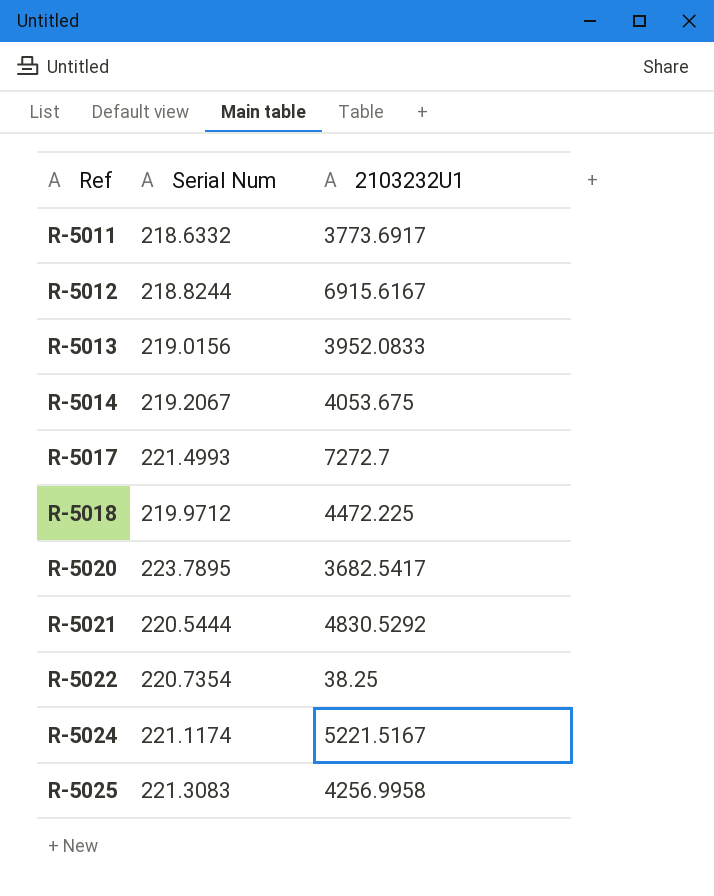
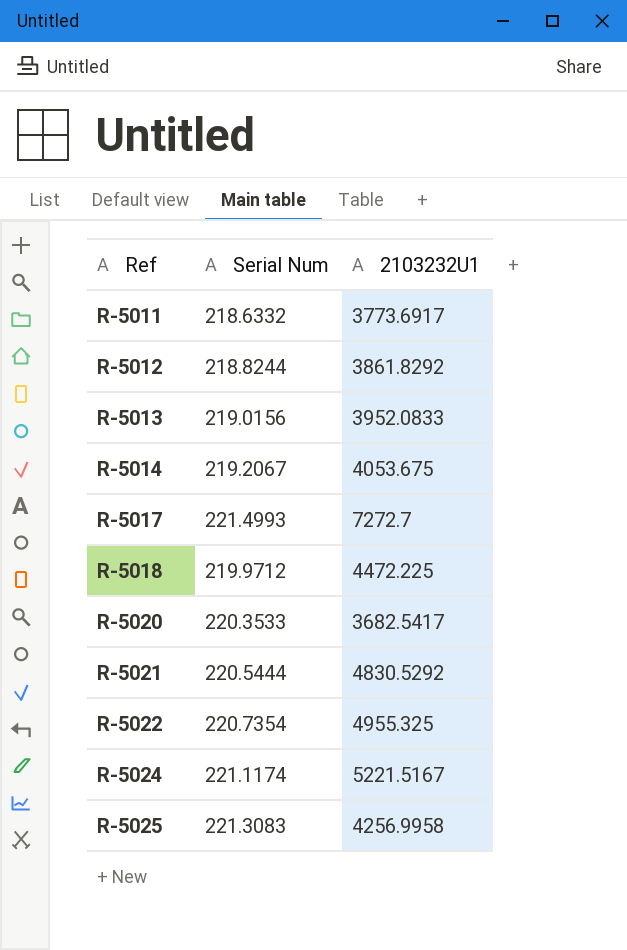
R-5012 | 2103232U1: 6915.6167 -> 3861.8292
R-5020 | Serial Num: 223.7895 -> 220.3533
R-5022 | 2103232U1: 38.25 -> 4955.325

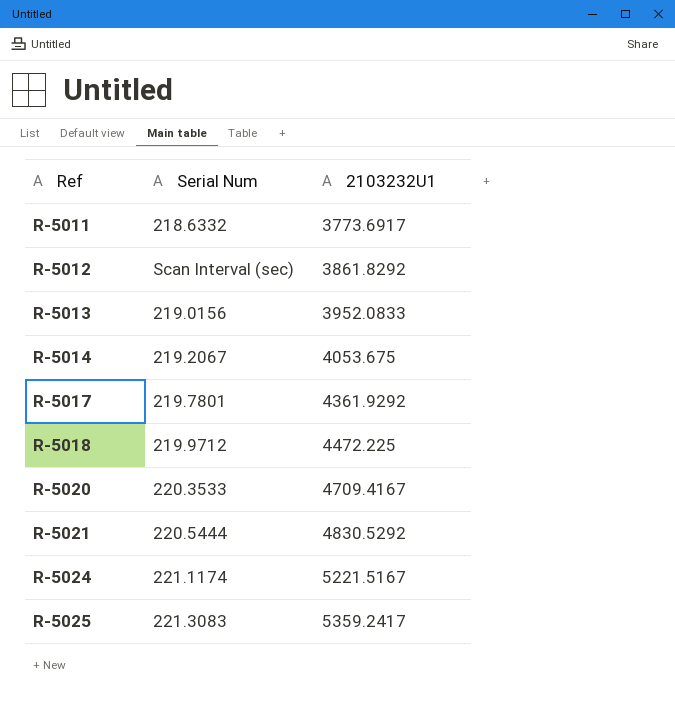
row R-5022: 220.7354 | 4955.325 -> none
R-5012 | Serial Num: 218.8244 -> Scan Interval (sec)
R-5017 | Serial Num: 221.4993 -> 219.7801
R-5017 | 2103232U1: 7272.7 -> 4361.9292
R-5020 | 2103232U1: 3682.5417 -> 4709.4167
R-5025 | 2103232U1: 4256.9958 -> 5359.2417

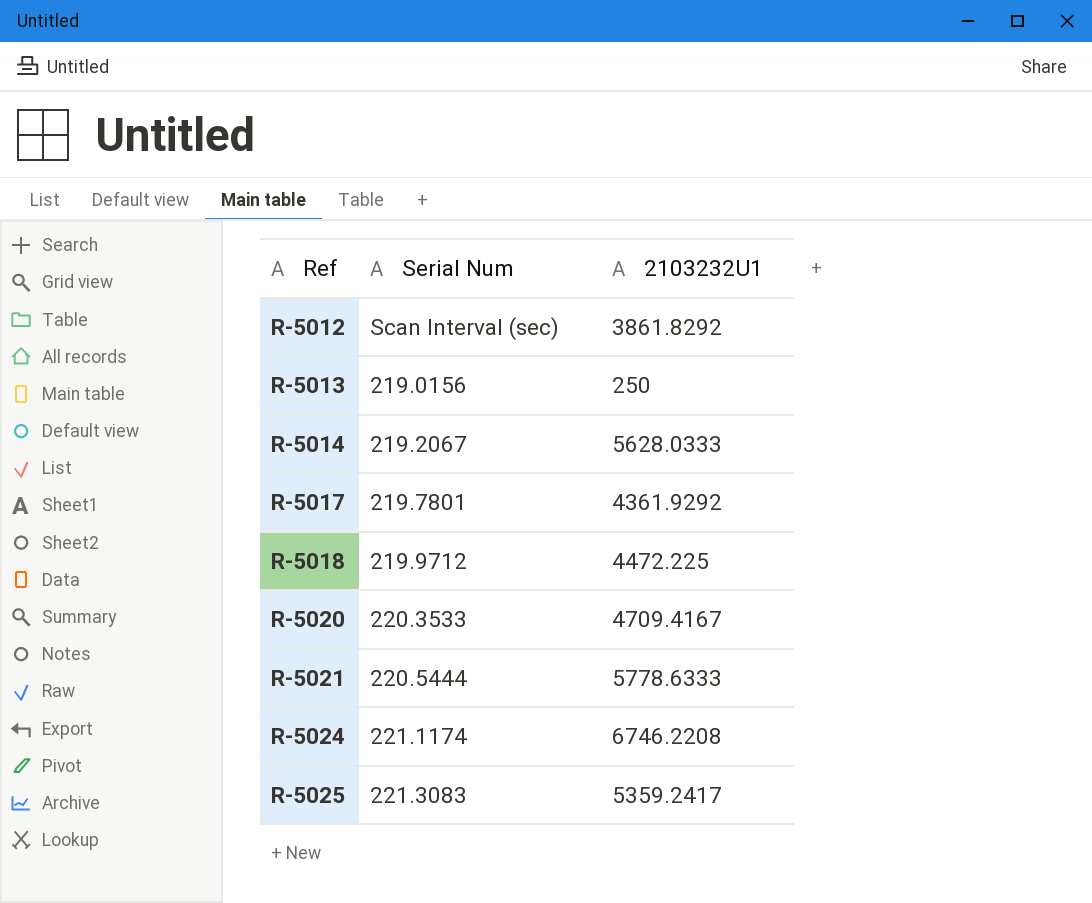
row R-5011: 218.6332 | 3773.6917 -> none
R-5013 | 2103232U1: 3952.0833 -> 250
R-5014 | 2103232U1: 4053.675 -> 5628.0333
R-5021 | 2103232U1: 4830.5292 -> 5778.6333
R-5024 | 2103232U1: 5221.5167 -> 6746.2208

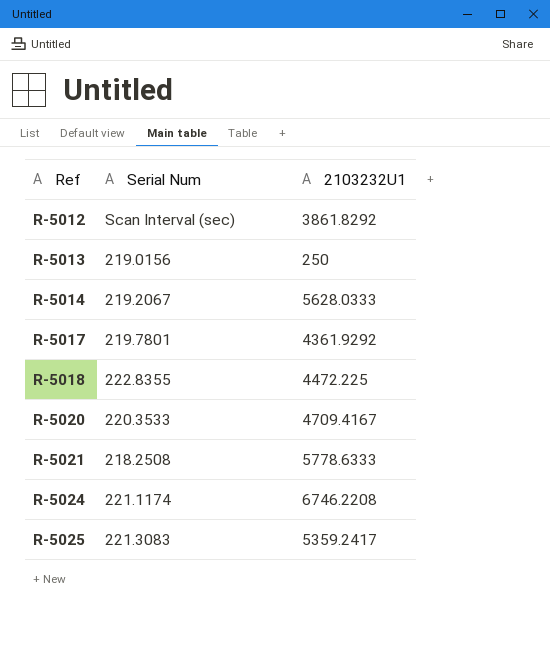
R-5018 | Serial Num: 219.9712 -> 222.8355
R-5021 | Serial Num: 220.5444 -> 218.2508

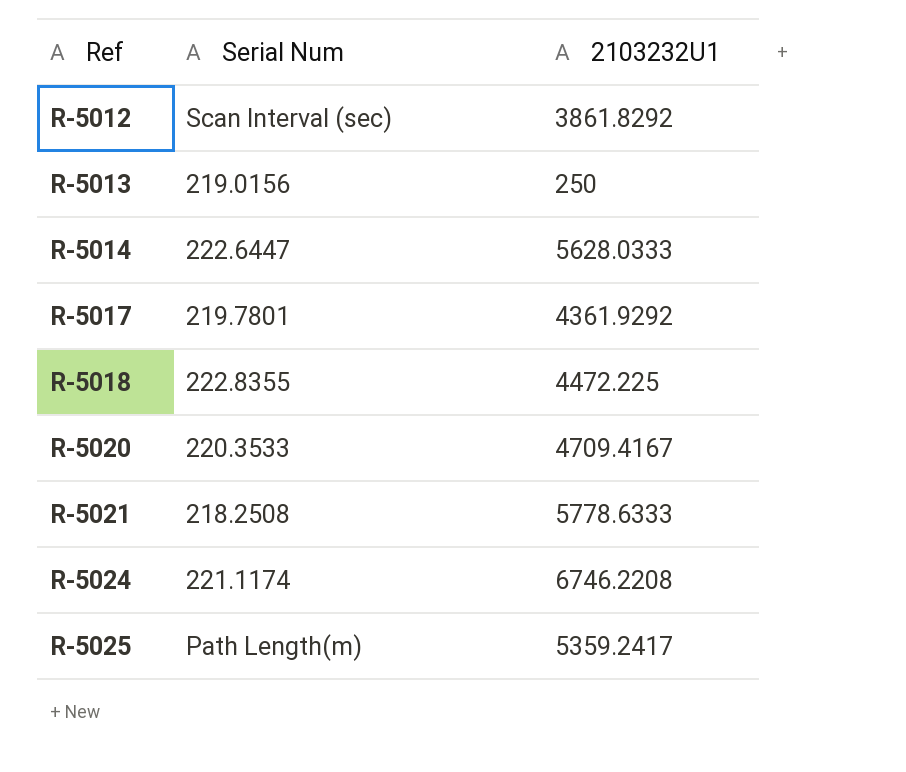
R-5014 | Serial Num: 219.2067 -> 222.6447
R-5025 | Serial Num: 221.3083 -> Path Length(m)

